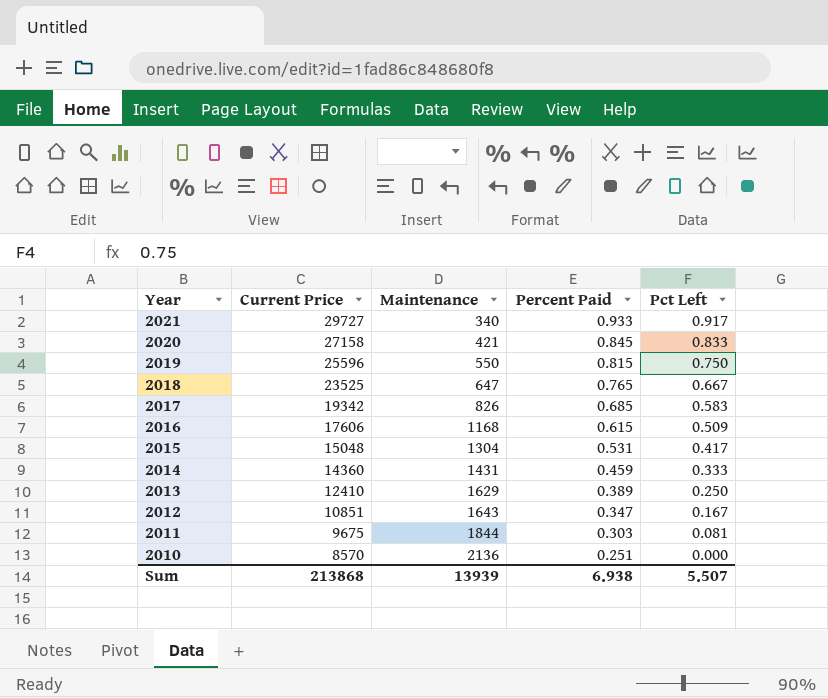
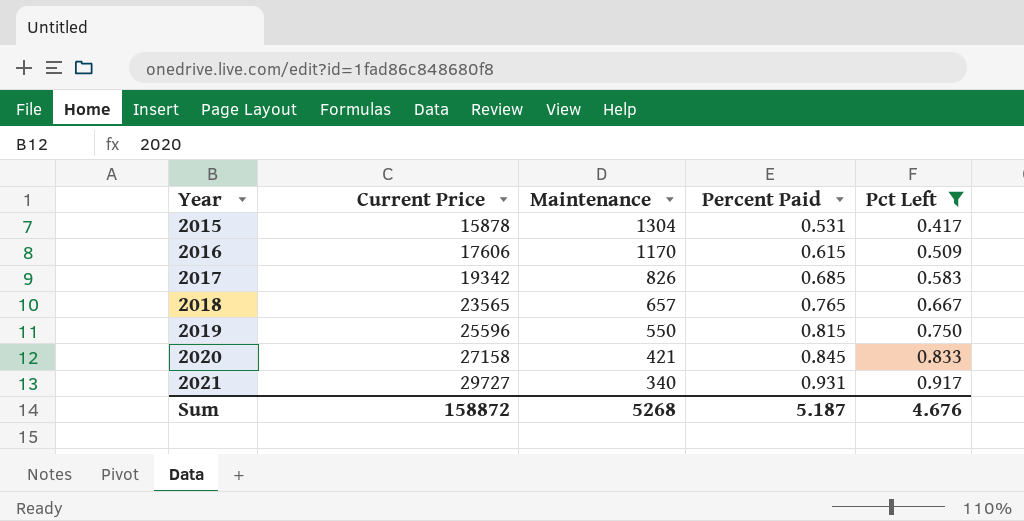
filter: none -> Pct Left >= 0.417
row order: Year descending -> Year ascending
2015 | Current Price: 15048 -> 15878
2016 | Maintenance: 1168 -> 1170
2018 | Current Price: 23525 -> 23565
2018 | Maintenance: 647 -> 657
2021 | Percent Paid: 0.933 -> 0.931
Sum | Current Price: 213868 -> 158872
Sum | Maintenance: 13939 -> 5268
Sum | Percent Paid: 6.938 -> 5.187
Sum | Pct Left: 5.507 -> 4.676

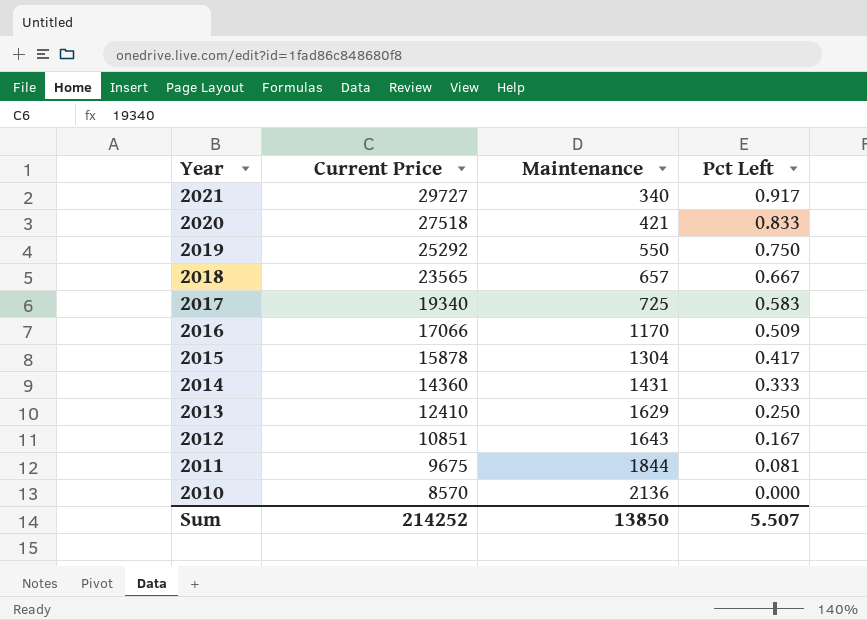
filter: Pct Left >= 0.417 -> none
row order: Year ascending -> Year descending
column Percent Paid | position: 4 -> none
2020 | Current Price: 27158 -> 27518
2019 | Current Price: 25596 -> 25292
2017 | Current Price: 19342 -> 19340
2017 | Maintenance: 826 -> 725
2016 | Current Price: 17606 -> 17066
Sum | Current Price: 158872 -> 214252
Sum | Maintenance: 5268 -> 13850
Sum | Pct Left: 4.676 -> 5.507

